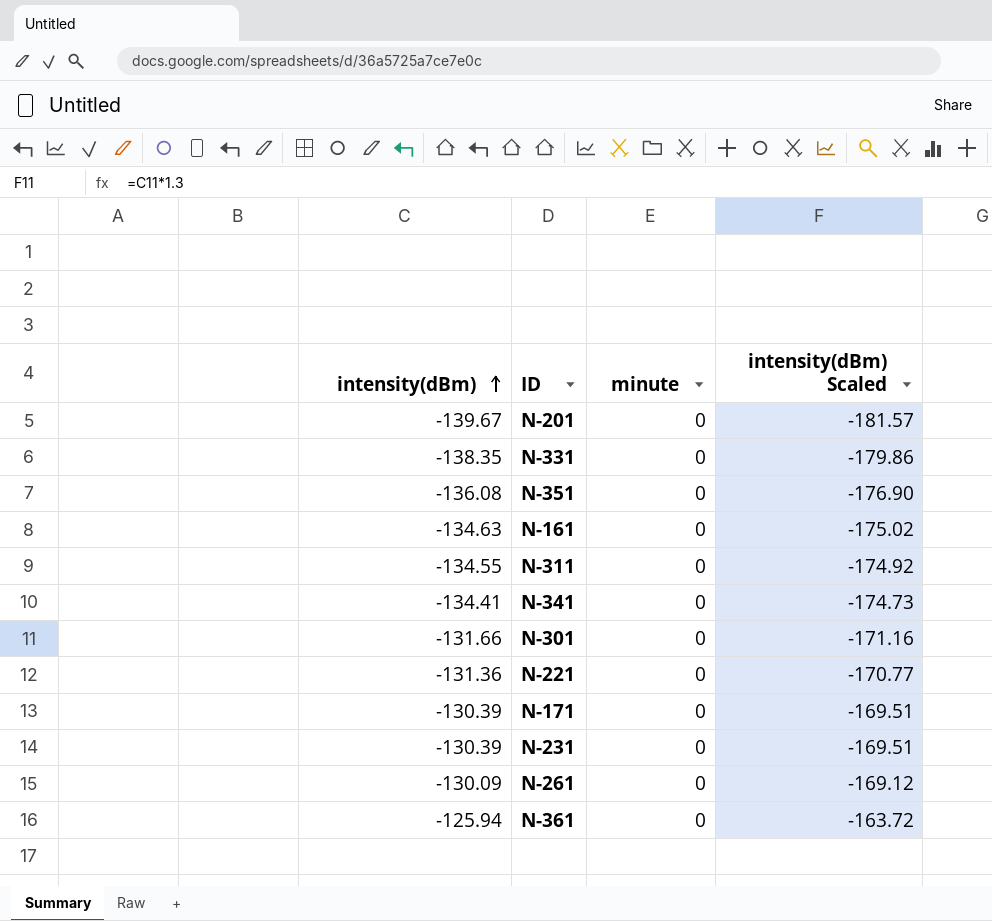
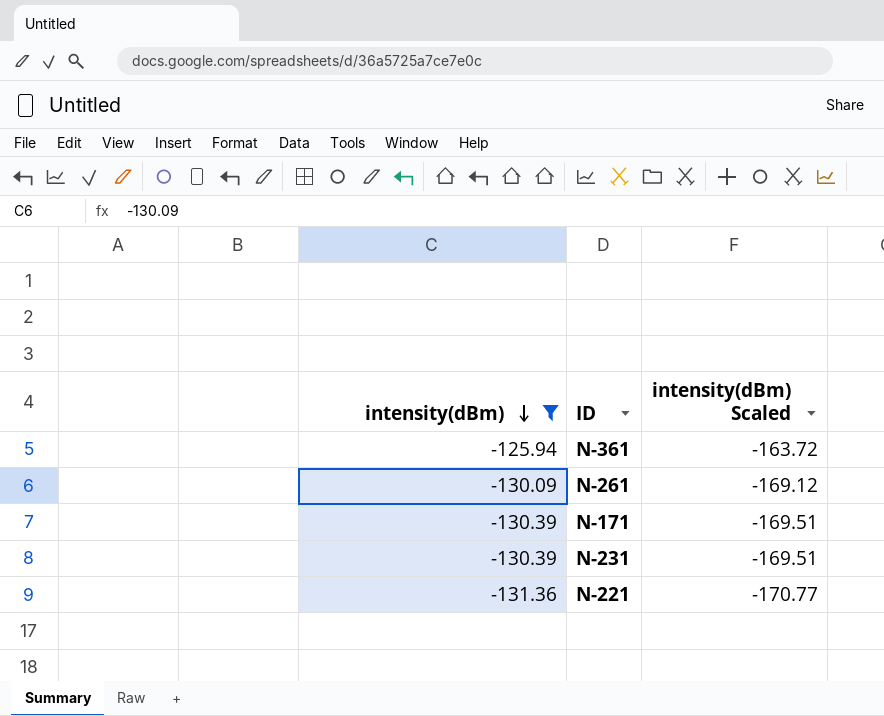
filter: none -> intensity(dBm) >= -131.36
row order: intensity(dBm) ascending -> intensity(dBm) descending
column minute | position: 3 -> none

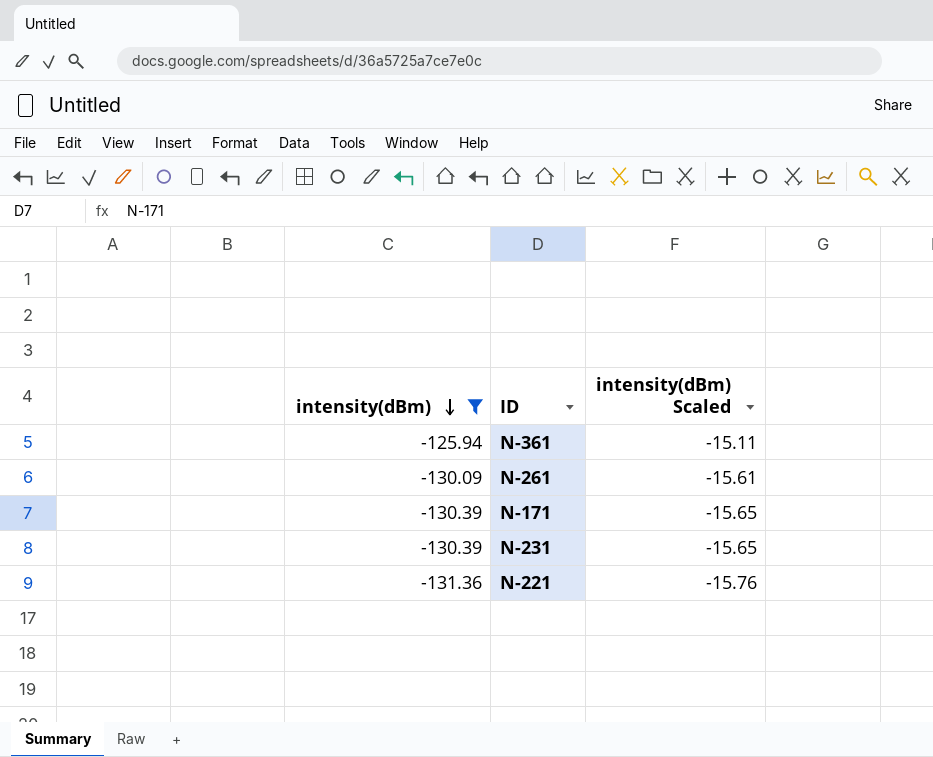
column intensity(dBm) Scaled | formula: [intensity(dBm)] * 1.3 -> [intensity(dBm)] * 0.12

